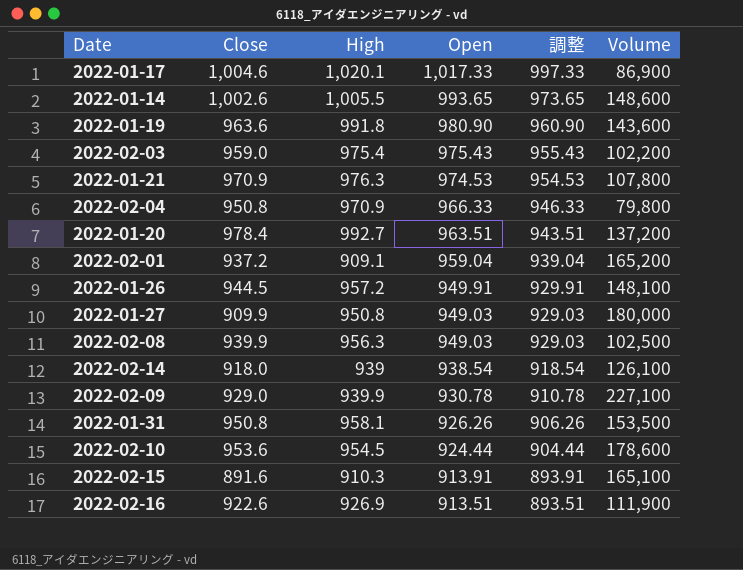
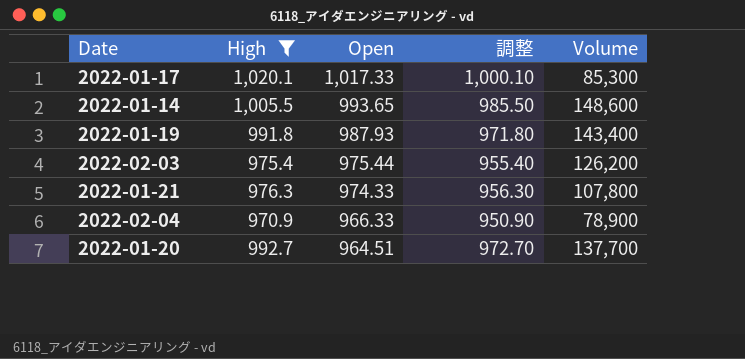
filter: none -> High >= 970.9
column Close | position: 2 -> none
column 調整 | formula: [Open] - 20 -> [High] - 20
2022-01-17 | Volume: 86,900 -> 85,300
2022-01-19 | Open: 980.90 -> 987.93
2022-01-19 | Volume: 143,600 -> 143,400
2022-02-03 | Open: 975.43 -> 975.44
2022-02-03 | Volume: 102,200 -> 126,200
2022-01-21 | Open: 974.53 -> 974.33
2022-02-04 | Volume: 79,800 -> 78,900
2022-01-20 | Open: 963.51 -> 964.51
2022-01-20 | Volume: 137,200 -> 137,700

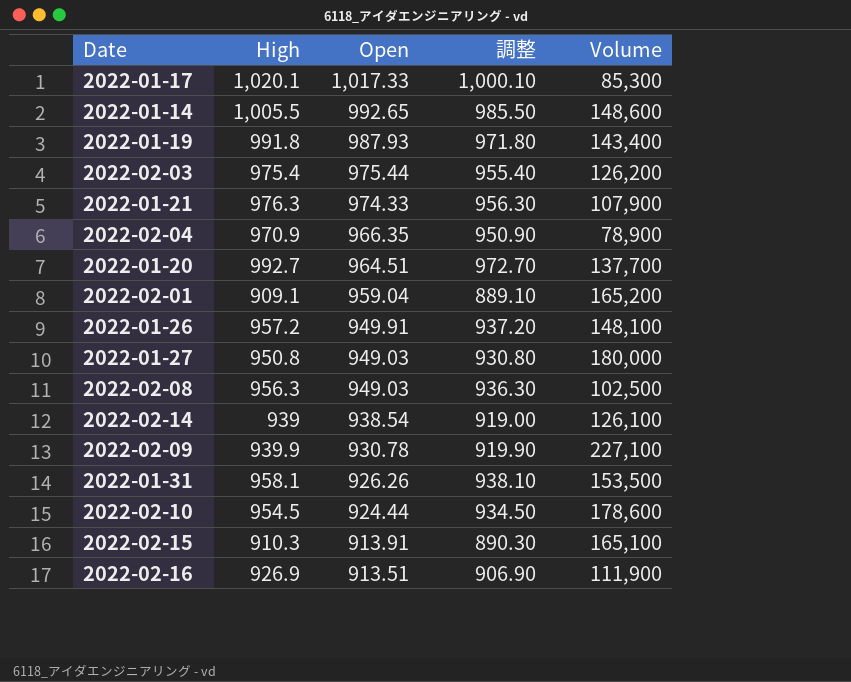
filter: High >= 970.9 -> none
2022-01-14 | Open: 993.65 -> 992.65
2022-01-21 | Volume: 107,800 -> 107,900
2022-02-04 | Open: 966.33 -> 966.35

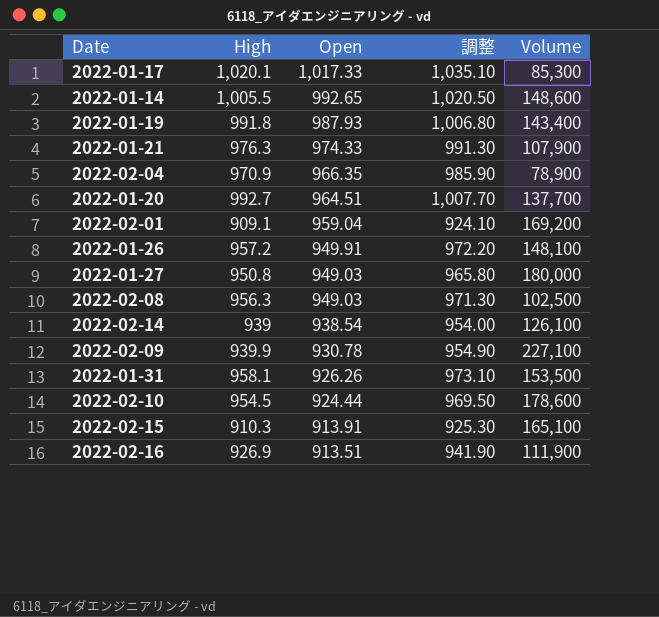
column 調整 | formula: [High] - 20 -> [High] + 15
row 2022-02-03: 975.4 | 975.44 | 955.40 | 126,200 -> none
2022-02-01 | Volume: 165,200 -> 169,200

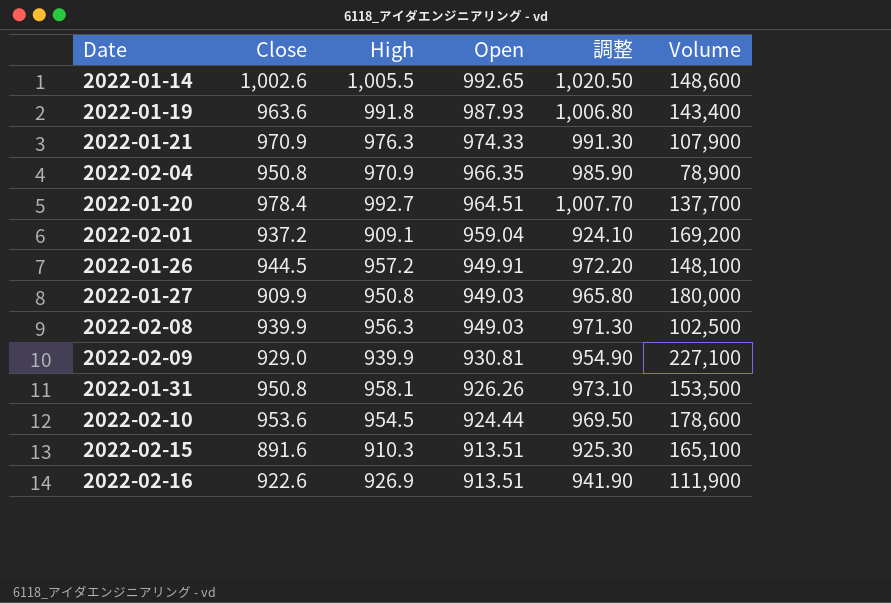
column Close | position: none -> 2
row 2022-01-17: 1,020.1 | 1,017.33 | 1,035.10 | 85,300 -> none
row 2022-02-14: 939 | 938.54 | 954.00 | 126,100 -> none
2022-02-09 | Open: 930.78 -> 930.81
2022-02-15 | Open: 913.91 -> 913.51

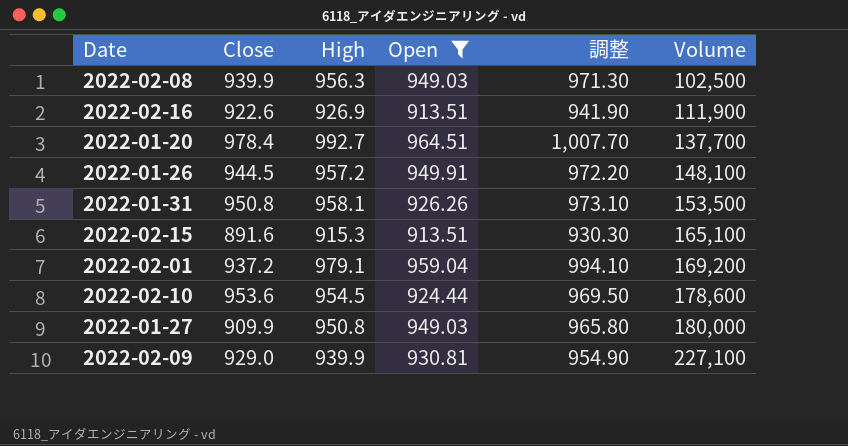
filter: none -> Open <= 964.51
row order: Open descending -> Volume ascending
2022-02-15 | High: 910.3 -> 915.3
2022-02-15 | 調整: 925.30 -> 930.30
2022-02-01 | High: 909.1 -> 979.1
2022-02-01 | 調整: 924.10 -> 994.10

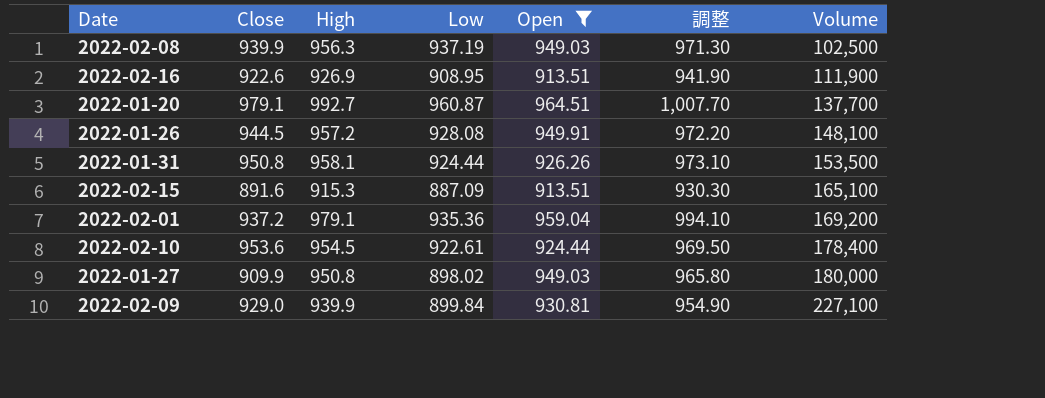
column Low | position: none -> 4
2022-01-20 | Close: 978.4 -> 979.1
2022-02-10 | Volume: 178,600 -> 178,400

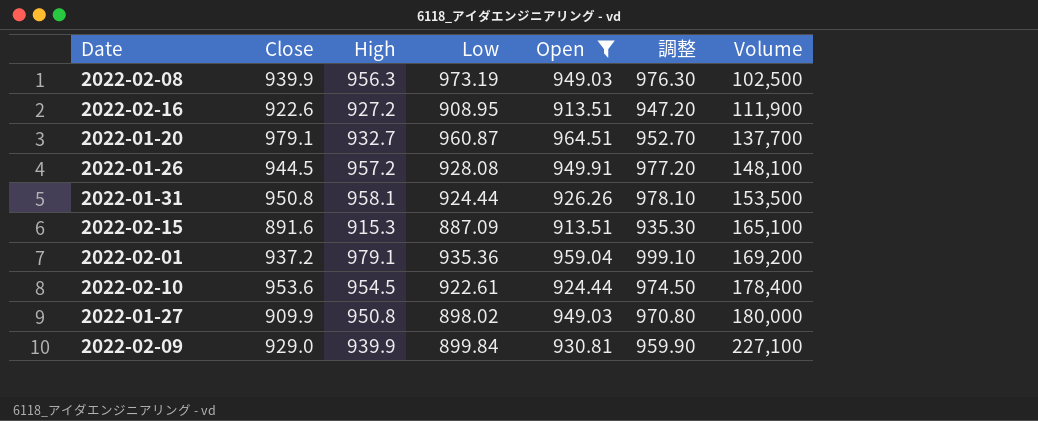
column 調整 | formula: [High] + 15 -> [High] + 20
2022-02-08 | Low: 937.19 -> 973.19
2022-02-16 | High: 926.9 -> 927.2
2022-01-20 | High: 992.7 -> 932.7

